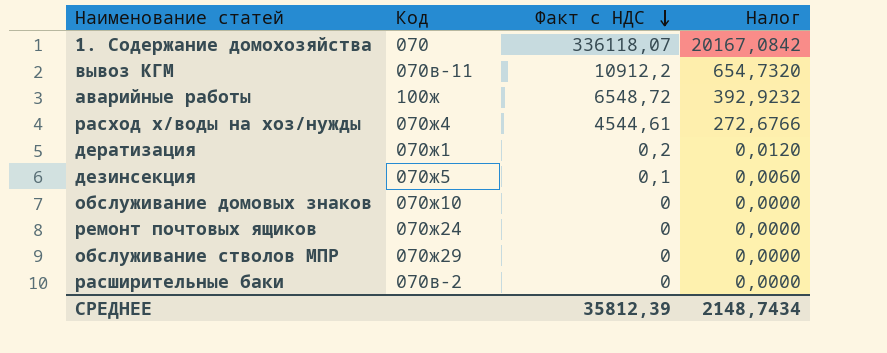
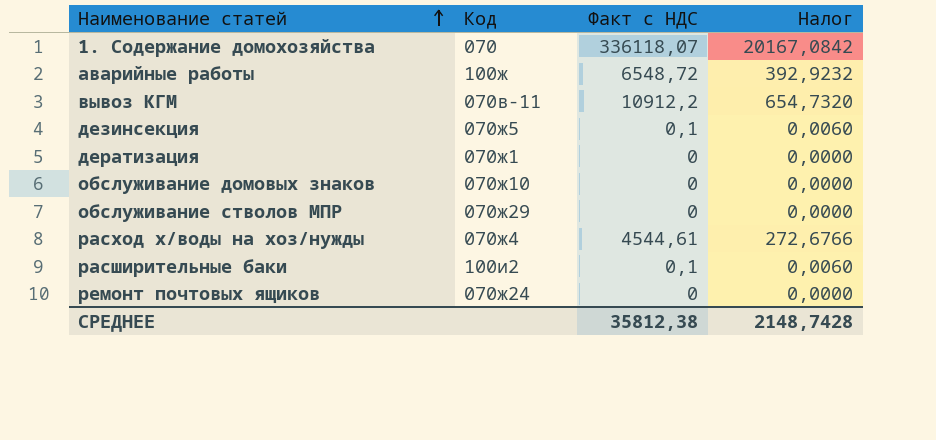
row order: Факт с НДС descending -> Наименование статей ascending
дератизация | Факт с НДС: 0,2 -> 0
дератизация | Налог: 0,0120 -> 0,0000
расширительные баки | Код: 070в-2 -> 100и2
расширительные баки | Факт с НДС: 0 -> 0,1
расширительные баки | Налог: 0,0000 -> 0,0060
СРЕДНЕЕ | Факт с НДС: 35812,39 -> 35812,38
СРЕДНЕЕ | Налог: 2148,7434 -> 2148,7428

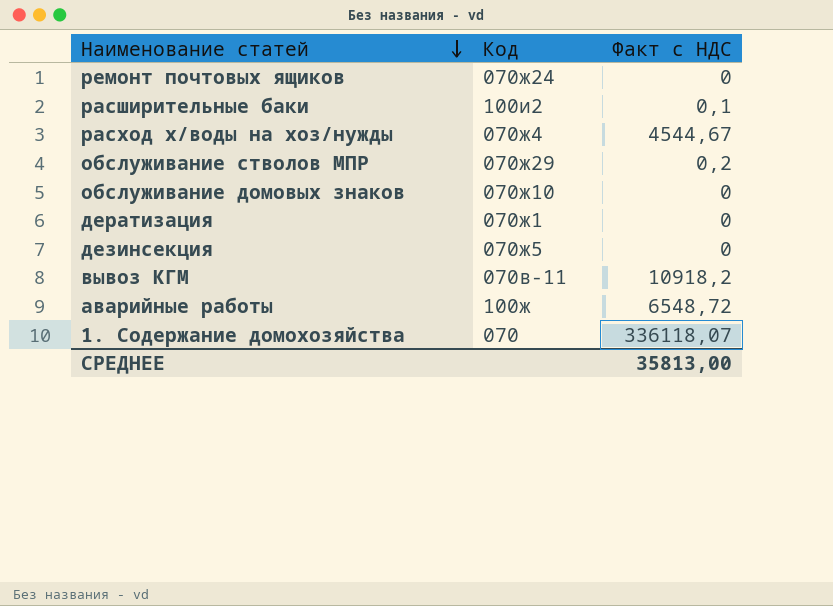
row order: Наименование статей ascending -> Наименование статей descending
column Налог | formula: [Факт с НДС] * 0,06 -> none
расход х/воды на хоз/нужды | Факт с НДС: 4544,61 -> 4544,67
обслуживание стволов МПР | Факт с НДС: 0 -> 0,2
дезинсекция | Факт с НДС: 0,1 -> 0
вывоз КГМ | Факт с НДС: 10912,2 -> 10918,2
СРЕДНЕЕ | Факт с НДС: 35812,38 -> 35813,00

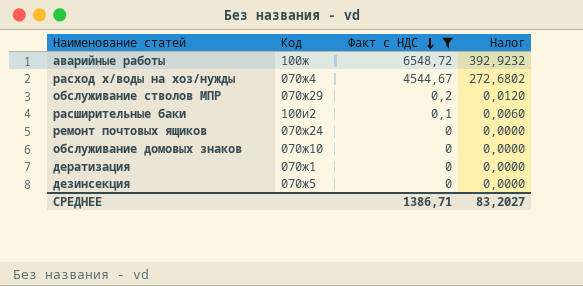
filter: none -> Факт с НДС <= 6548,72
row order: Наименование статей descending -> Факт с НДС descending
column Налог | formula: none -> [Факт с НДС] * 0,06
СРЕДНЕЕ | Факт с НДС: 35813,00 -> 1386,71

